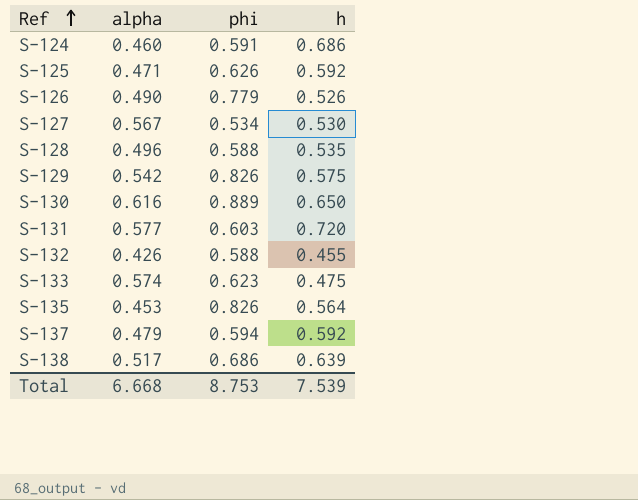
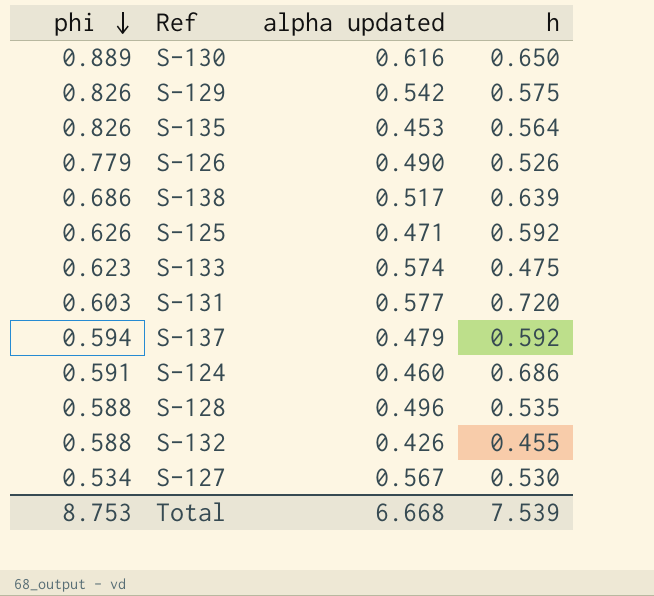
row order: Ref ascending -> phi descending
column phi | position: 3 -> 1
column name: alpha -> alpha updated

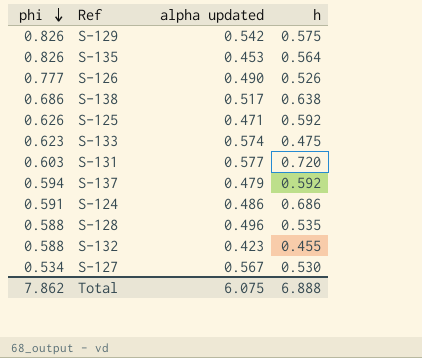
row S-130: 0.889 | 0.616 | 0.650 -> none
S-126 | phi: 0.779 -> 0.777
S-138 | h: 0.639 -> 0.638
S-124 | alpha updated: 0.460 -> 0.486
S-132 | alpha updated: 0.426 -> 0.423
Total | phi: 8.753 -> 7.862
Total | alpha updated: 6.668 -> 6.075
Total | h: 7.539 -> 6.888

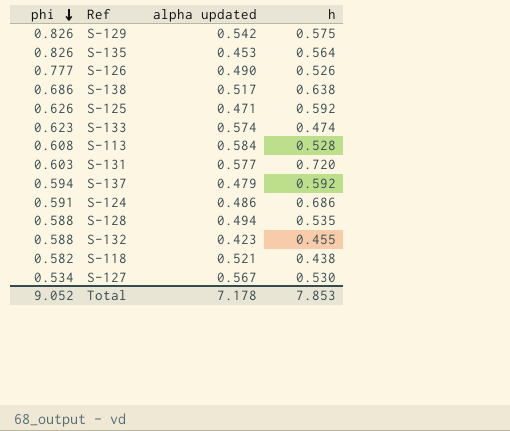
S-133 | h: 0.475 -> 0.474
row S-113: none -> 0.608 | 0.584 | 0.528
S-128 | alpha updated: 0.496 -> 0.494
row S-118: none -> 0.582 | 0.521 | 0.438
Total | phi: 7.862 -> 9.052
Total | alpha updated: 6.075 -> 7.178
Total | h: 6.888 -> 7.853

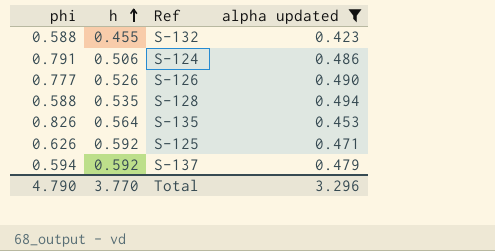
filter: none -> alpha updated <= 0.494
row order: phi descending -> h ascending
column h | position: 4 -> 2
S-124 | phi: 0.591 -> 0.791
S-124 | h: 0.686 -> 0.506
Total | phi: 9.052 -> 4.790
Total | h: 7.853 -> 3.770
Total | alpha updated: 7.178 -> 3.296

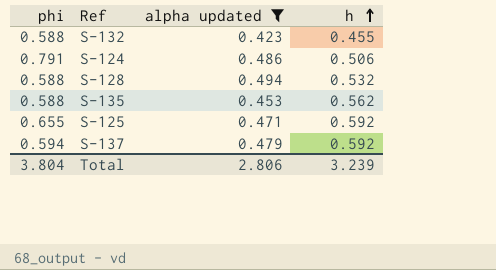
column h | position: 2 -> 4
row S-126: 0.777 | 0.526 | 0.490 -> none
S-128 | h: 0.535 -> 0.532
S-135 | phi: 0.826 -> 0.588
S-135 | h: 0.564 -> 0.562
S-125 | phi: 0.626 -> 0.655
Total | phi: 4.790 -> 3.804
Total | alpha updated: 3.296 -> 2.806
Total | h: 3.770 -> 3.239

